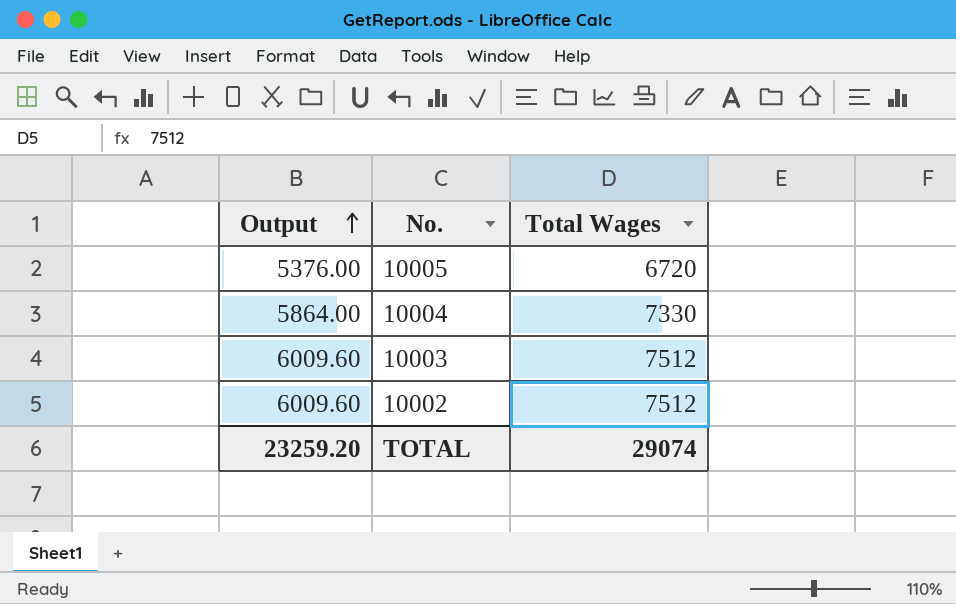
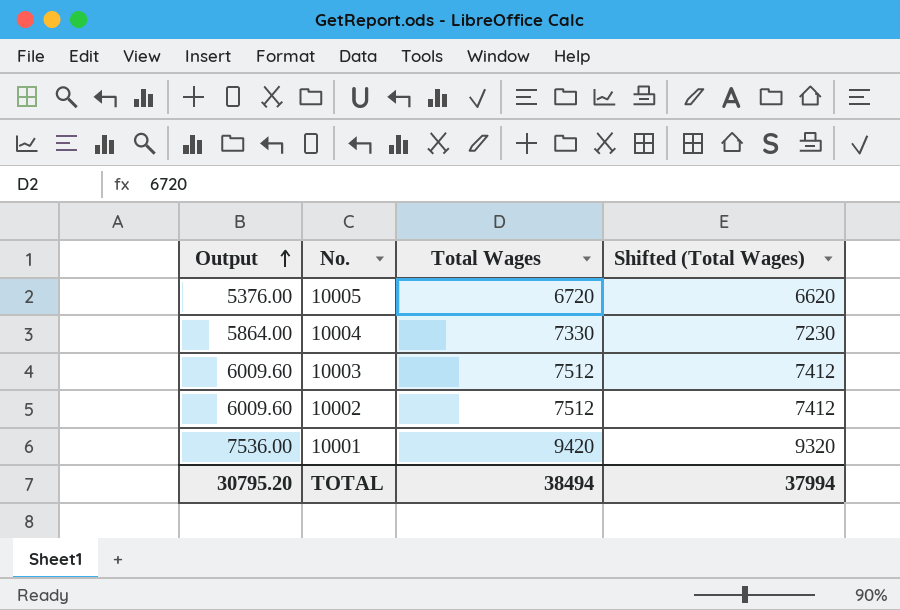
column Shifted (Total Wages) | formula: none -> [Total Wages] - 100
row 10001: none -> 7536.00 | 9420 | 9320
TOTAL | Output: 23259.20 -> 30795.20
TOTAL | Total Wages: 29074 -> 38494

